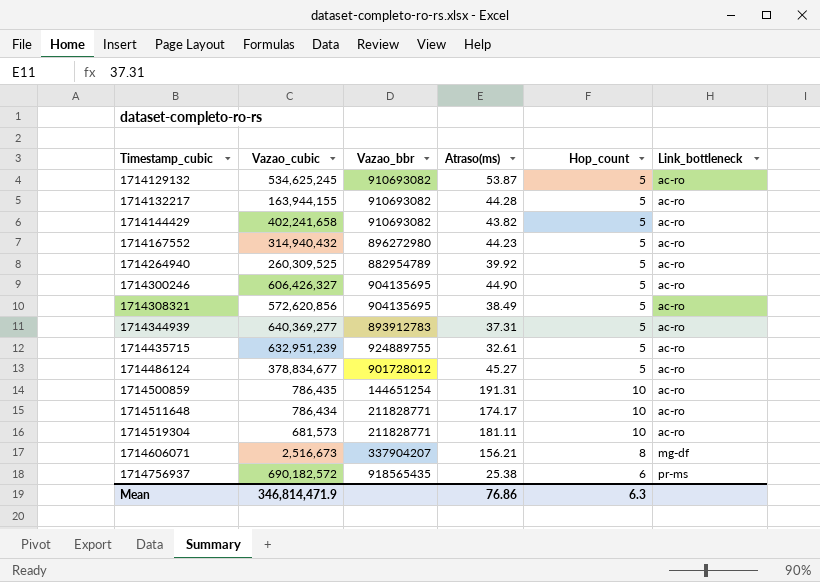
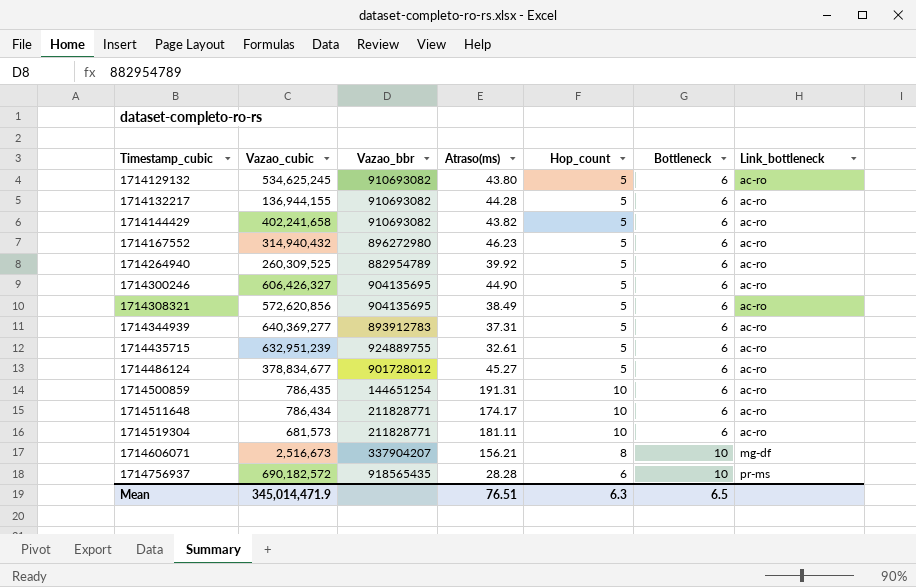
column Bottleneck | position: none -> 6
1714129132 | Atraso(ms): 53.87 -> 43.80
1714132217 | Vazao_cubic: 163,944,155 -> 136,944,155
1714167552 | Atraso(ms): 44.23 -> 46.23
1714756937 | Atraso(ms): 25.38 -> 28.28
Mean | Vazao_cubic: 346,814,471.9 -> 345,014,471.9
Mean | Atraso(ms): 76.86 -> 76.51

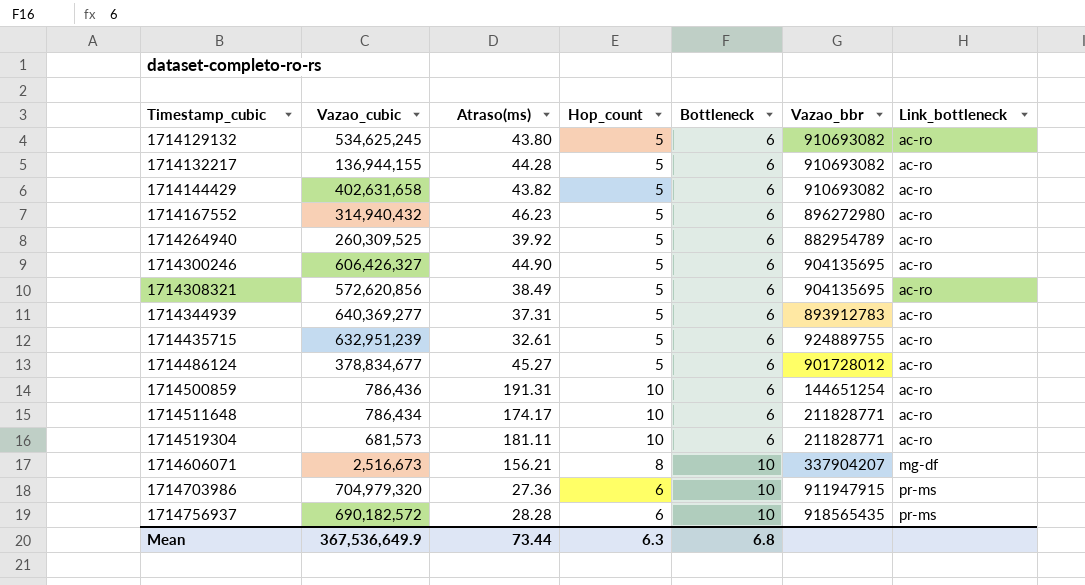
column Vazao_bbr | position: 3 -> 6
1714144429 | Vazao_cubic: 402,241,658 -> 402,631,658
1714500859 | Vazao_cubic: 786,435 -> 786,436
row 1714703986: none -> 704,979,320 | 27.36 | 6 | 10 | 911947915 | pr-ms
Mean | Vazao_cubic: 345,014,471.9 -> 367,536,649.9
Mean | Atraso(ms): 76.51 -> 73.44
Mean | Bottleneck: 6.5 -> 6.8

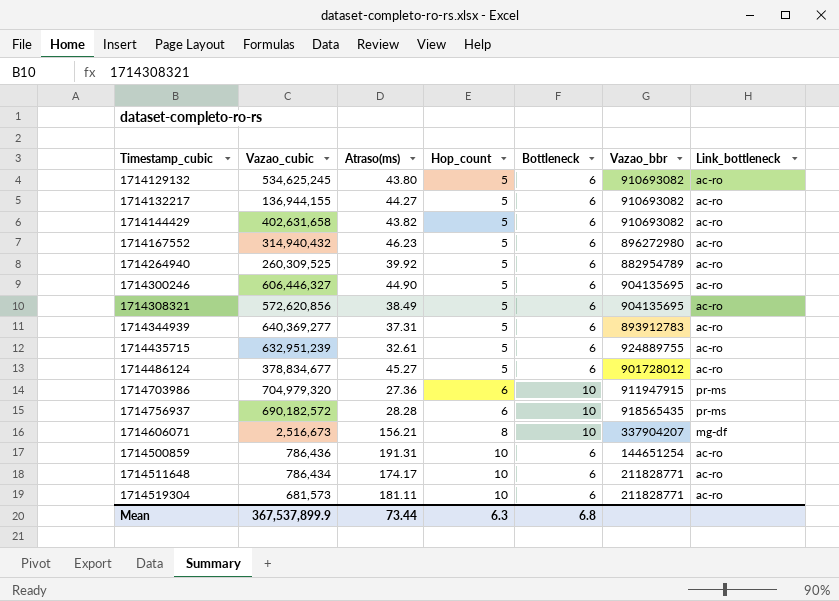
row order: Timestamp_cubic ascending -> Hop_count ascending
1714132217 | Atraso(ms): 44.28 -> 44.27
1714300246 | Vazao_cubic: 606,426,327 -> 606,446,327
Mean | Vazao_cubic: 367,536,649.9 -> 367,537,899.9

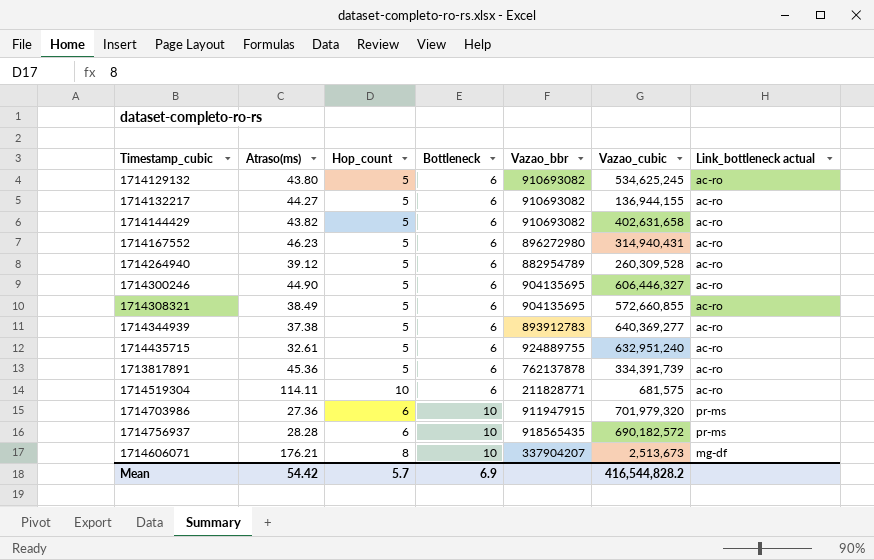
row order: Hop_count ascending -> Bottleneck ascending
column Vazao_cubic | position: 2 -> 6
column name: Link_bottleneck -> Link_bottleneck actual
row 1714486124: 378,834,677 | 45.27 | 5 | 6 | 901728012 | ac-ro -> none
row 1714500859: 786,436 | 191.31 | 10 | 6 | 144651254 | ac-ro -> none
row 1714511648: 786,434 | 174.17 | 10 | 6 | 211828771 | ac-ro -> none
1714167552 | Vazao_cubic: 314,940,432 -> 314,940,431
1714264940 | Atraso(ms): 39.92 -> 39.12
1714264940 | Vazao_cubic: 260,309,525 -> 260,309,528
1714308321 | Vazao_cubic: 572,620,856 -> 572,660,855
1714344939 | Atraso(ms): 37.31 -> 37.38
1714435715 | Vazao_cubic: 632,951,239 -> 632,951,240
row 1713817891: none -> 45.36 | 5 | 6 | 762137878 | 334,391,739 | ac-ro
1714519304 | Atraso(ms): 181.11 -> 114.11
1714519304 | Vazao_cubic: 681,573 -> 681,575
1714703986 | Vazao_cubic: 704,979,320 -> 701,979,320
1714606071 | Atraso(ms): 156.21 -> 176.21
1714606071 | Vazao_cubic: 2,516,673 -> 2,513,673
Mean | Atraso(ms): 73.44 -> 54.42
Mean | Hop_count: 6.3 -> 5.7
Mean | Bottleneck: 6.8 -> 6.9
Mean | Vazao_cubic: 367,537,899.9 -> 416,544,828.2

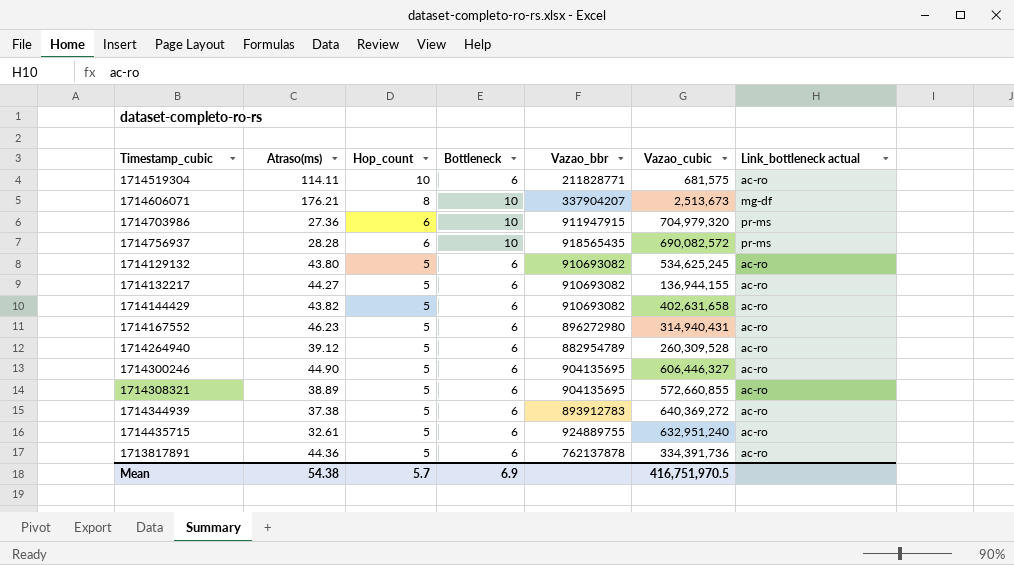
row order: Bottleneck ascending -> Hop_count descending
1714703986 | Vazao_cubic: 701,979,320 -> 704,979,320
1714756937 | Vazao_cubic: 690,182,572 -> 690,082,572
1714308321 | Atraso(ms): 38.49 -> 38.89
1714344939 | Vazao_cubic: 640,369,277 -> 640,369,272
1713817891 | Atraso(ms): 45.36 -> 44.36
1713817891 | Vazao_cubic: 334,391,739 -> 334,391,736
Mean | Atraso(ms): 54.42 -> 54.38
Mean | Vazao_cubic: 416,544,828.2 -> 416,751,970.5

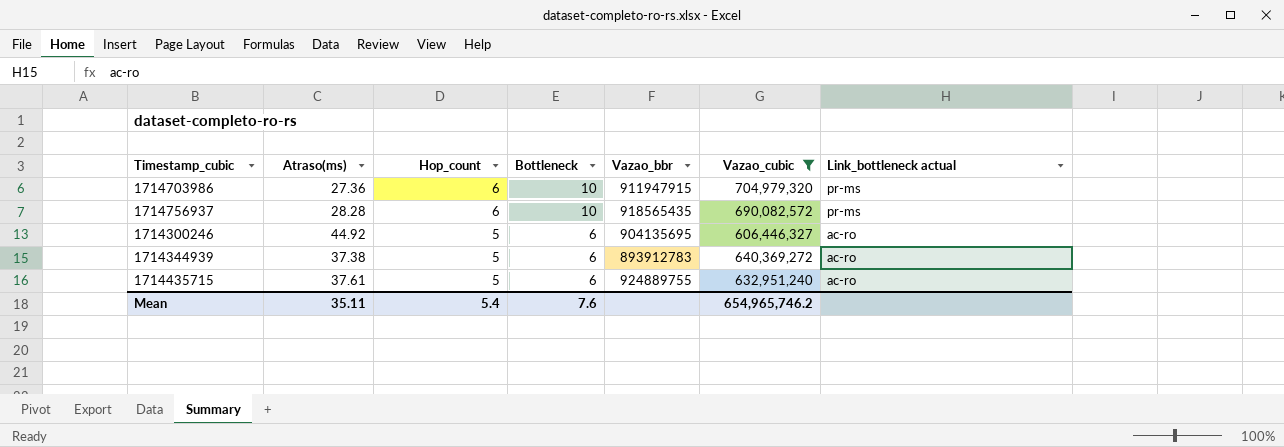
filter: none -> Vazao_cubic >= 606,446,327
1714300246 | Atraso(ms): 44.90 -> 44.92
1714435715 | Atraso(ms): 32.61 -> 37.61
Mean | Atraso(ms): 54.38 -> 35.11
Mean | Hop_count: 5.7 -> 5.4
Mean | Bottleneck: 6.9 -> 7.6
Mean | Vazao_cubic: 416,751,970.5 -> 654,965,746.2

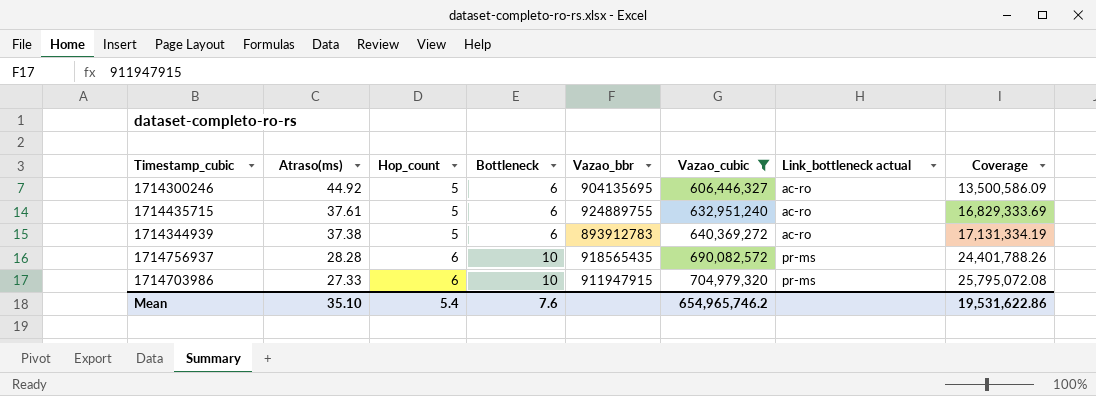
row order: Hop_count descending -> Atraso(ms) descending
column Coverage | formula: none -> [Vazao_cubic] / [Atraso(ms)]
1714703986 | Atraso(ms): 27.36 -> 27.33
Mean | Atraso(ms): 35.11 -> 35.10

